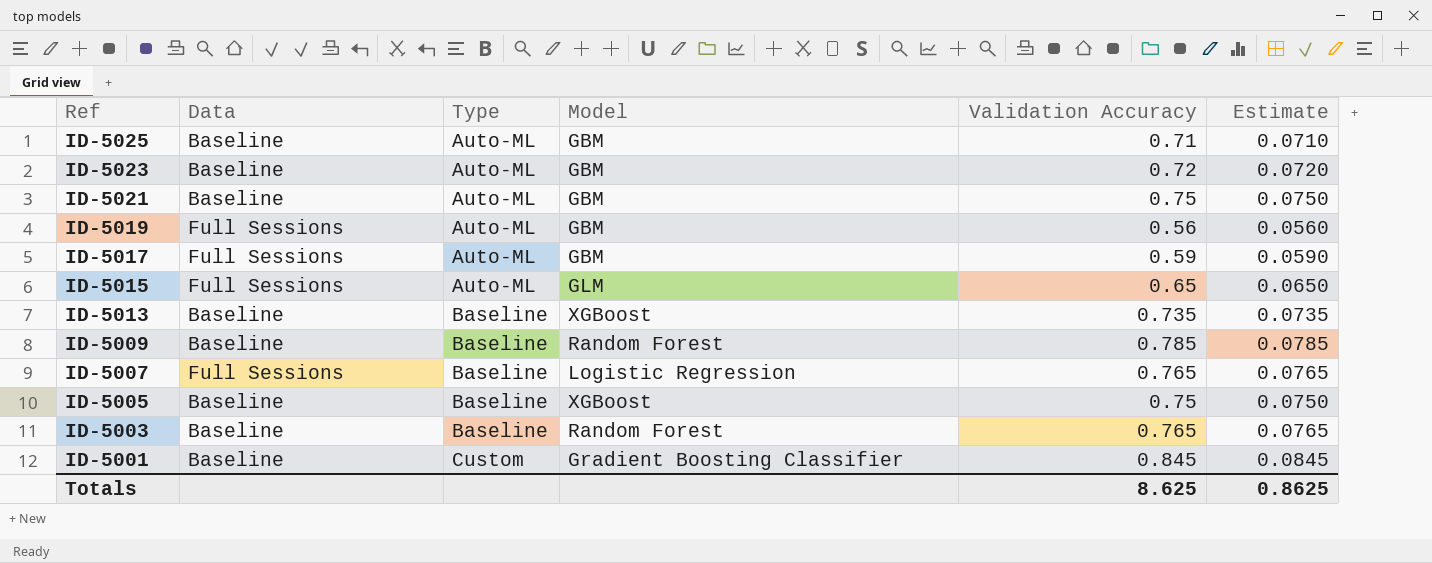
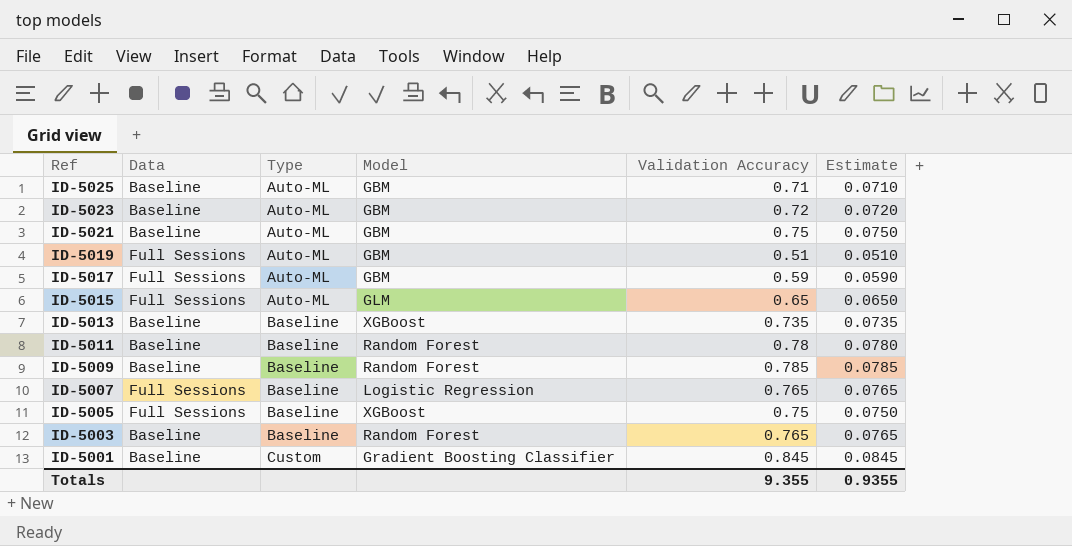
ID-5019 | Validation Accuracy: 0.56 -> 0.51
ID-5019 | Estimate: 0.0560 -> 0.0510
row ID-5011: none -> Baseline | Baseline | Random Forest | 0.78 | 0.0780
ID-5005 | Data: Baseline -> Full Sessions
Totals | Validation Accuracy: 8.625 -> 9.355
Totals | Estimate: 0.8625 -> 0.9355

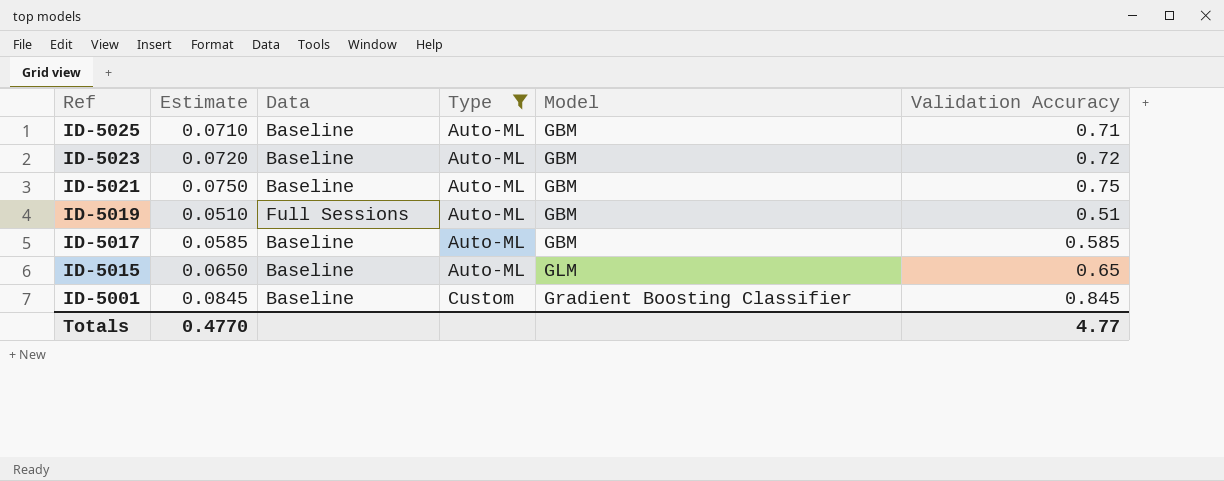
filter: none -> Type != Baseline
column Estimate | position: 6 -> 2
ID-5017 | Estimate: 0.0590 -> 0.0585
ID-5017 | Data: Full Sessions -> Baseline
ID-5017 | Validation Accuracy: 0.59 -> 0.585
ID-5015 | Data: Full Sessions -> Baseline
Totals | Estimate: 0.9355 -> 0.4770
Totals | Validation Accuracy: 9.355 -> 4.77

